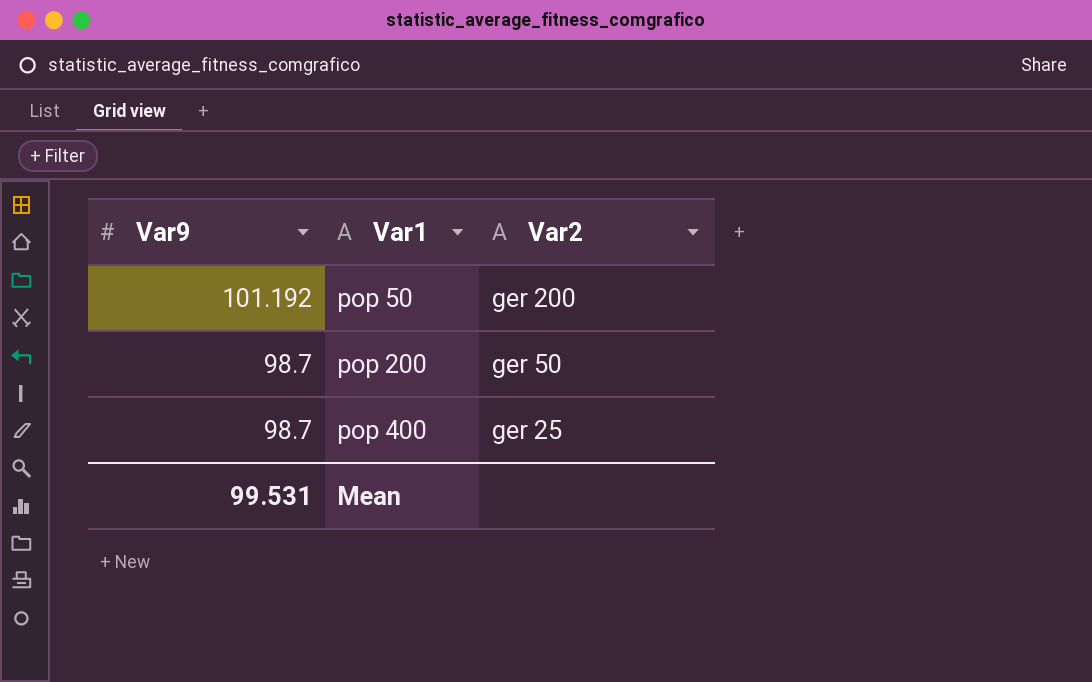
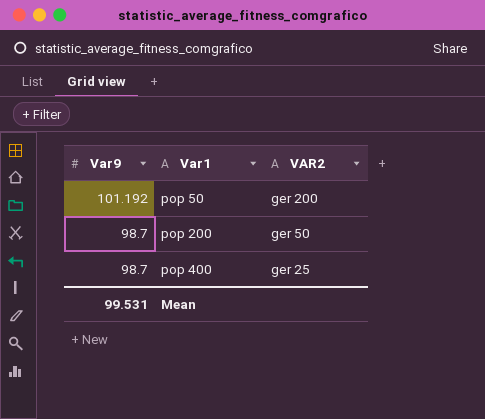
column name: Var2 -> VAR2

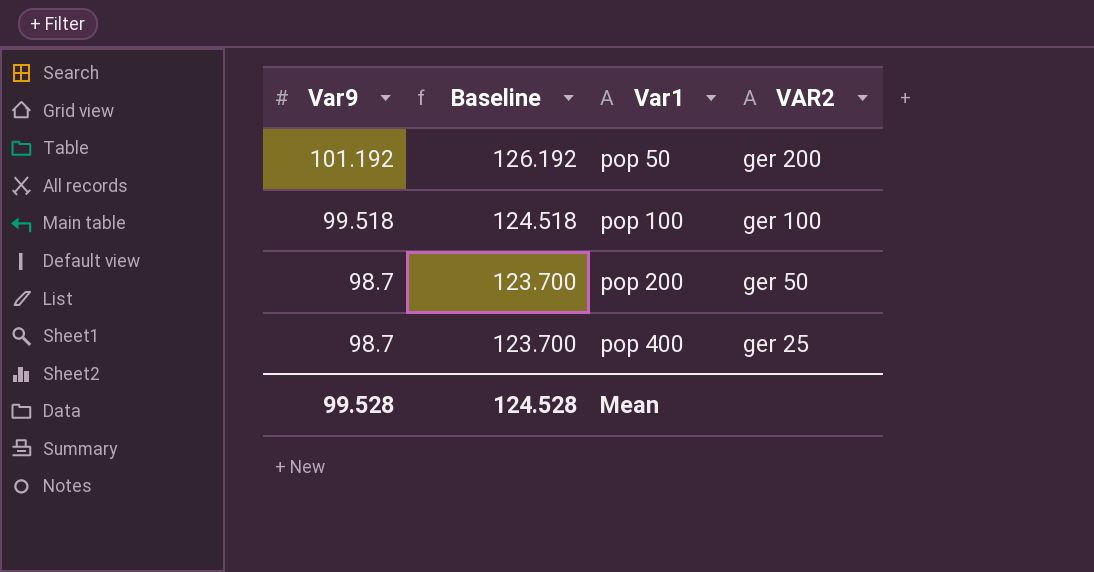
column Baseline | formula: none -> [Var9] + 25
row pop 100: none -> 99.518 | 124.518 | ger 100
Mean | Var9: 99.531 -> 99.528

